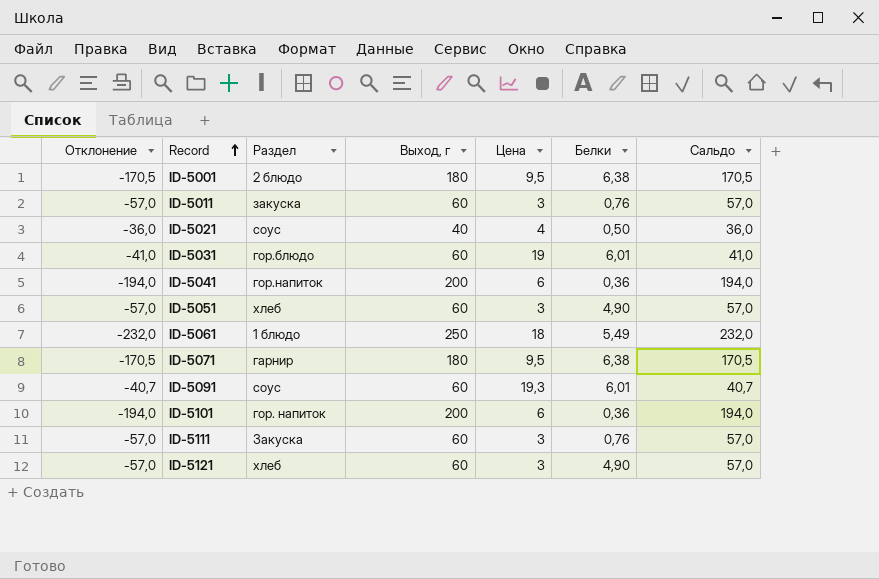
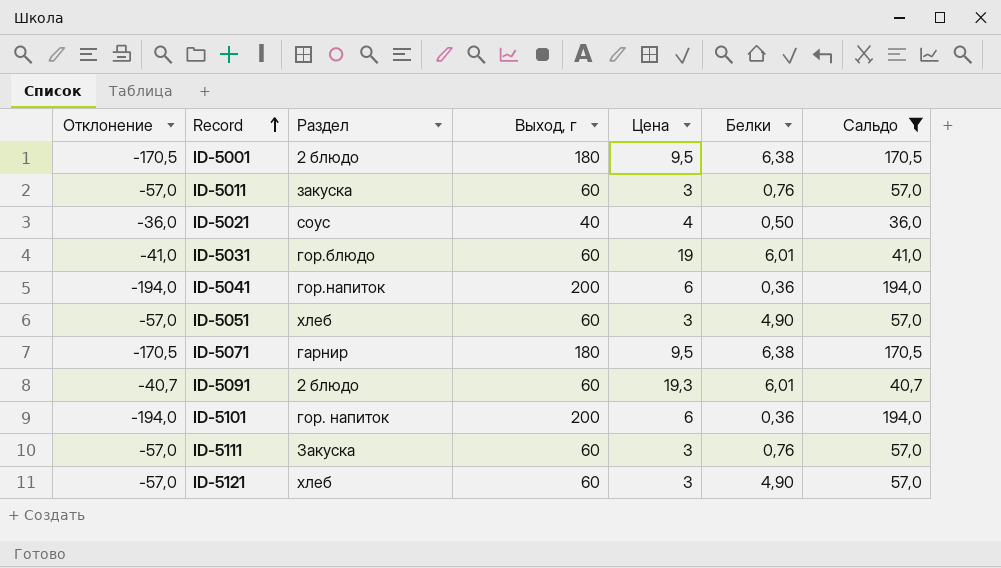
filter: none -> Сальдо != 232,0
ID-5091 | Раздел: соус -> 2 блюдо

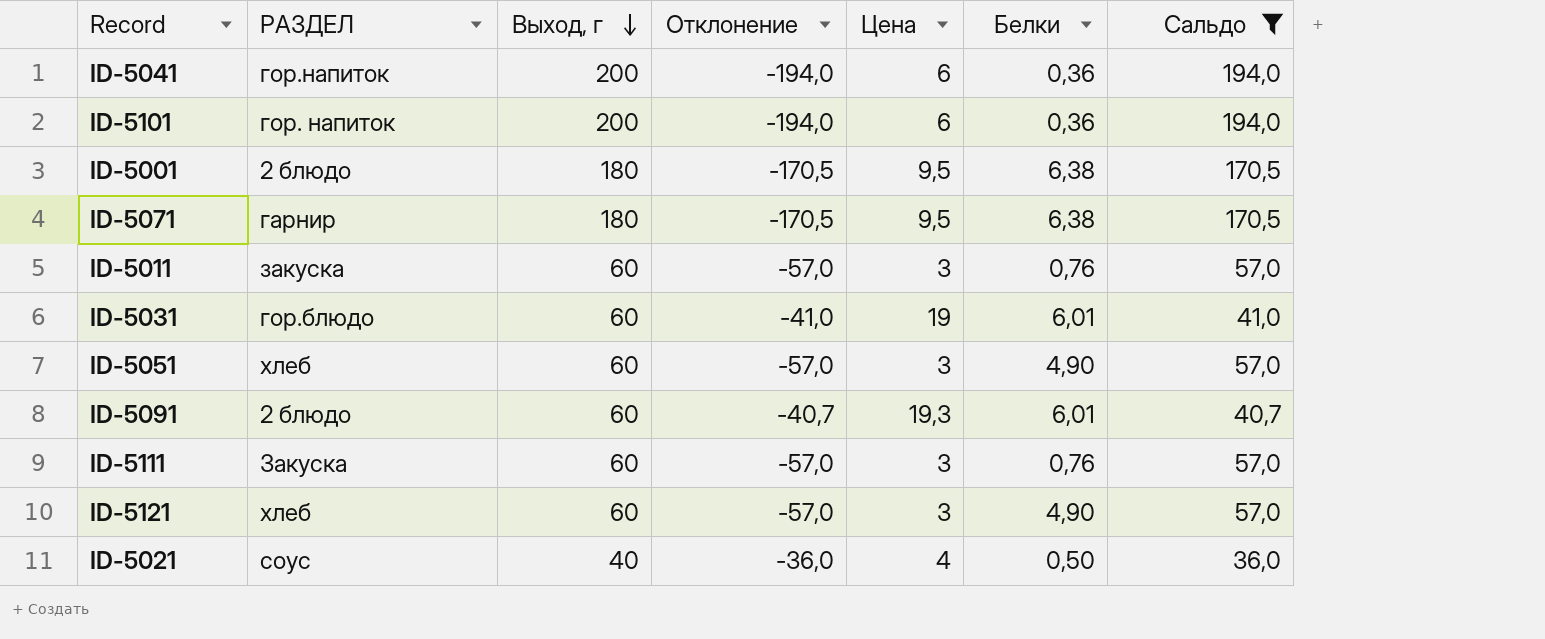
row order: Record ascending -> Выход, г descending
column name: Раздел -> РАЗДЕЛ
column Отклонение | position: 1 -> 4

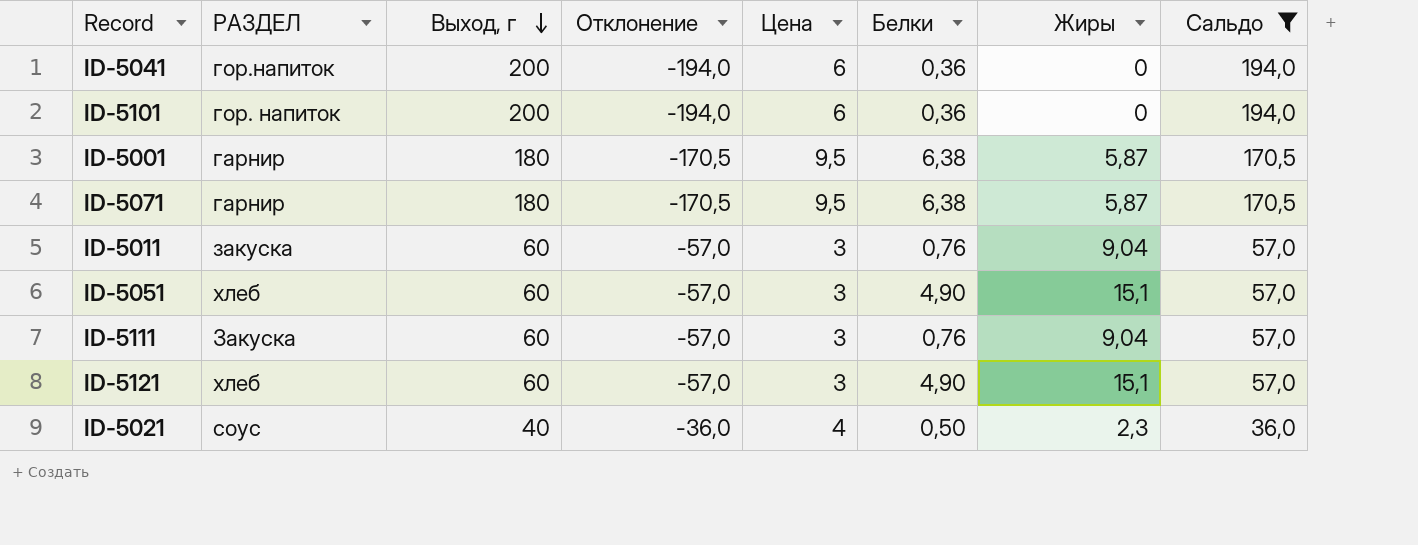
column Жиры | position: none -> 7
row ID-5031: гор.блюдо | 60 | -41,0 | 19 | 6,01 | 41,0 -> none
row ID-5091: 2 блюдо | 60 | -40,7 | 19,3 | 6,01 | 40,7 -> none
ID-5001 | РАЗДЕЛ: 2 блюдо -> гарнир

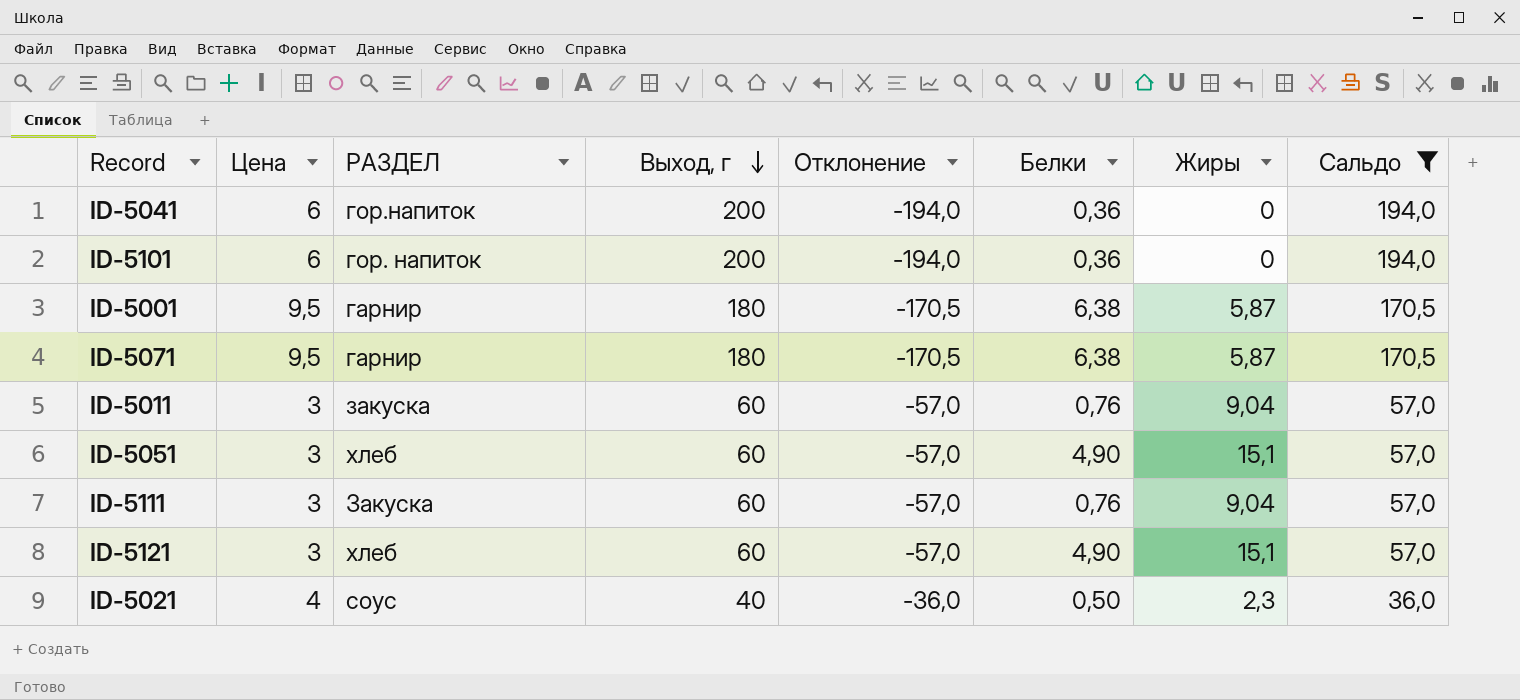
column Цена | position: 5 -> 2

